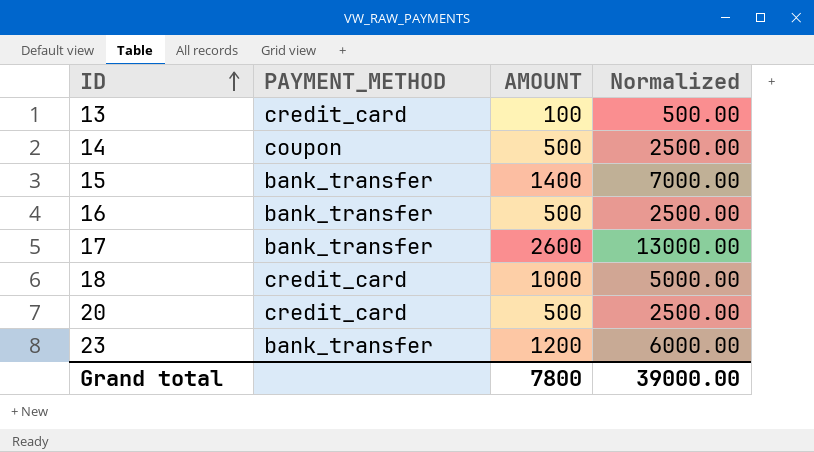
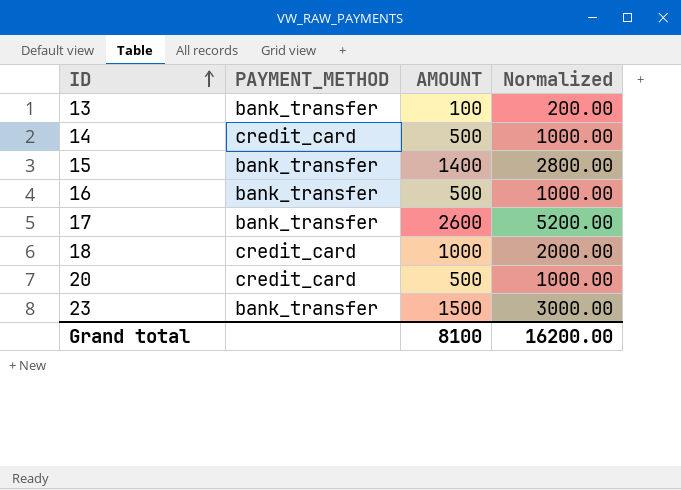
column Normalized | formula: [AMOUNT] * 5 -> [AMOUNT] * 2
13 | PAYMENT_METHOD: credit_card -> bank_transfer
14 | PAYMENT_METHOD: coupon -> credit_card
23 | AMOUNT: 1200 -> 1500
Grand total | AMOUNT: 7800 -> 8100
Grand total | Normalized: 39000.00 -> 16200.00

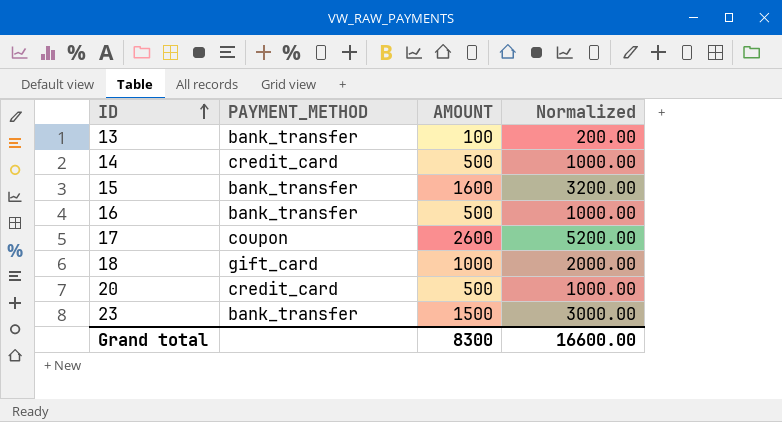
15 | AMOUNT: 1400 -> 1600
15 | Normalized: 2800.00 -> 3200.00
17 | PAYMENT_METHOD: bank_transfer -> coupon
18 | PAYMENT_METHOD: credit_card -> gift_card
Grand total | AMOUNT: 8100 -> 8300
Grand total | Normalized: 16200.00 -> 16600.00

